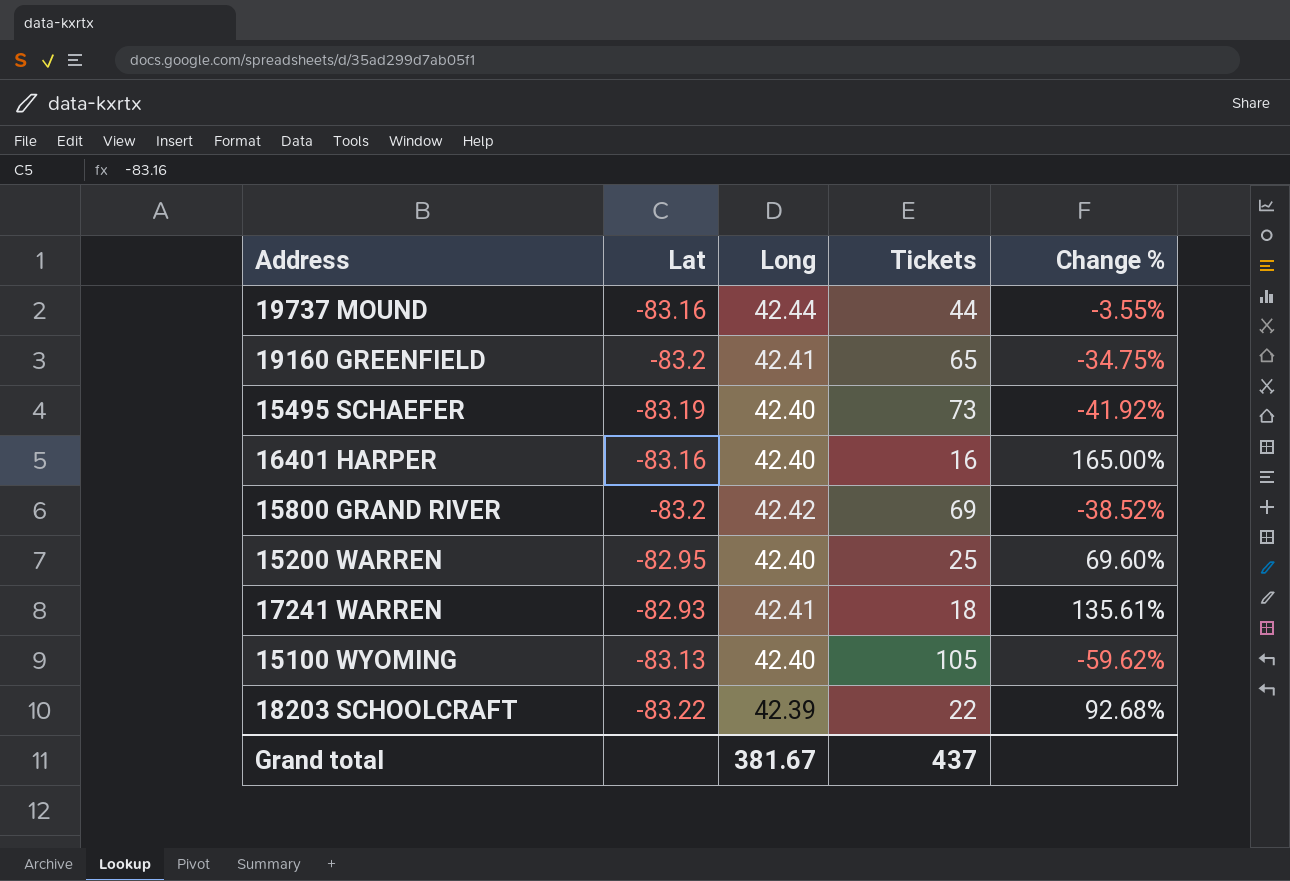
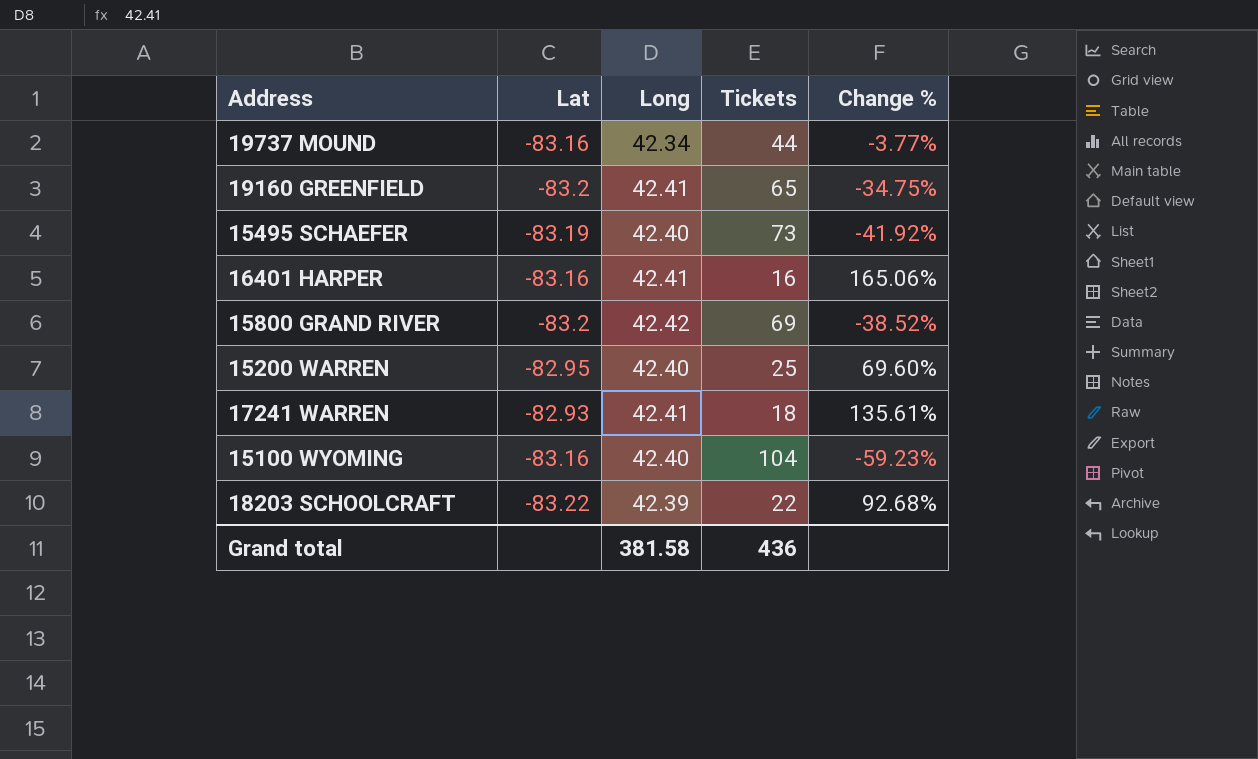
19737 MOUND | Long: 42.44 -> 42.34
19737 MOUND | Change %: -3.55% -> -3.77%
16401 HARPER | Long: 42.40 -> 42.41
16401 HARPER | Change %: 165.00% -> 165.06%
15100 WYOMING | Lat: -83.13 -> -83.16
15100 WYOMING | Tickets: 105 -> 104
15100 WYOMING | Change %: -59.62% -> -59.23%
Grand total | Long: 381.67 -> 381.58
Grand total | Tickets: 437 -> 436

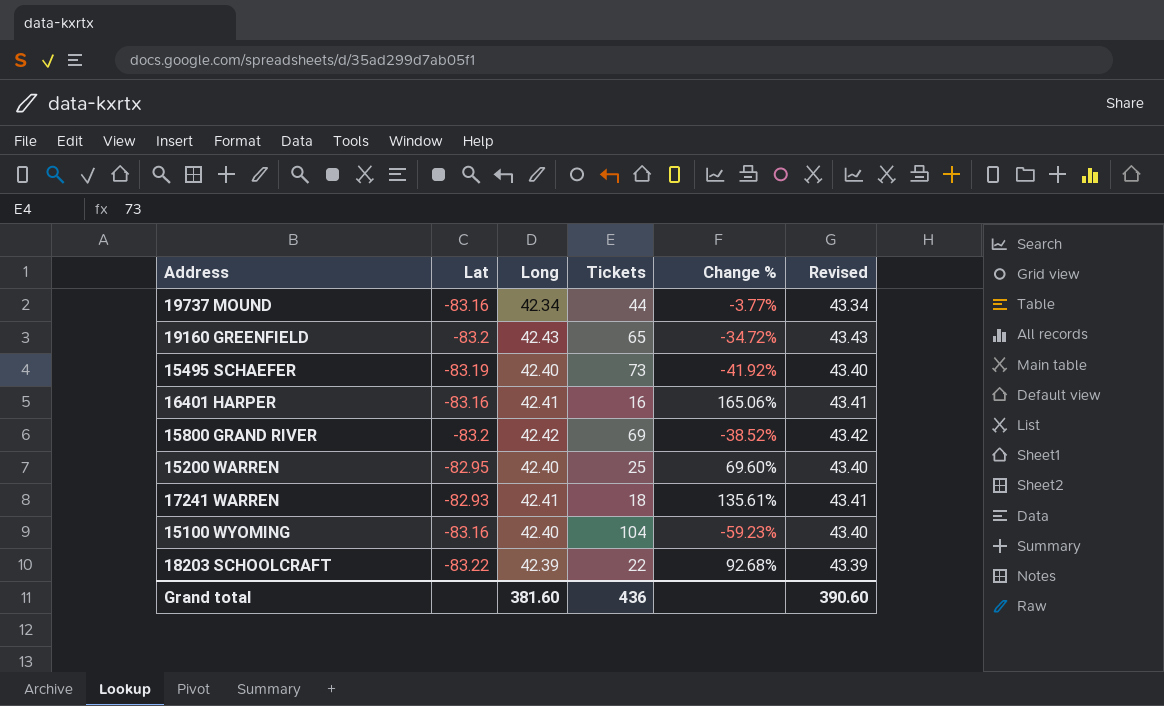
column Revised | formula: none -> [Long] + 1
19160 GREENFIELD | Long: 42.41 -> 42.43
19160 GREENFIELD | Change %: -34.75% -> -34.72%
Grand total | Long: 381.58 -> 381.60

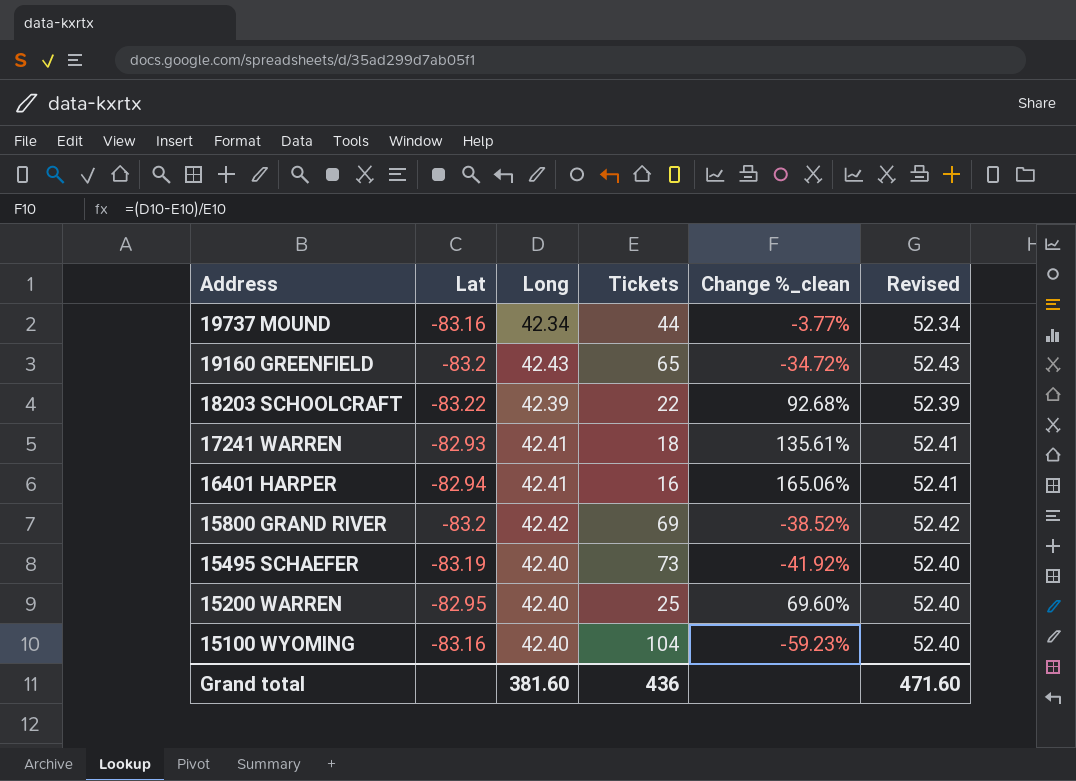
row order: none -> Address descending
column name: Change % -> Change %_clean
column Revised | formula: [Long] + 1 -> [Long] + 10
16401 HARPER | Lat: -83.16 -> -82.94
Grand total | Revised: 390.60 -> 471.60

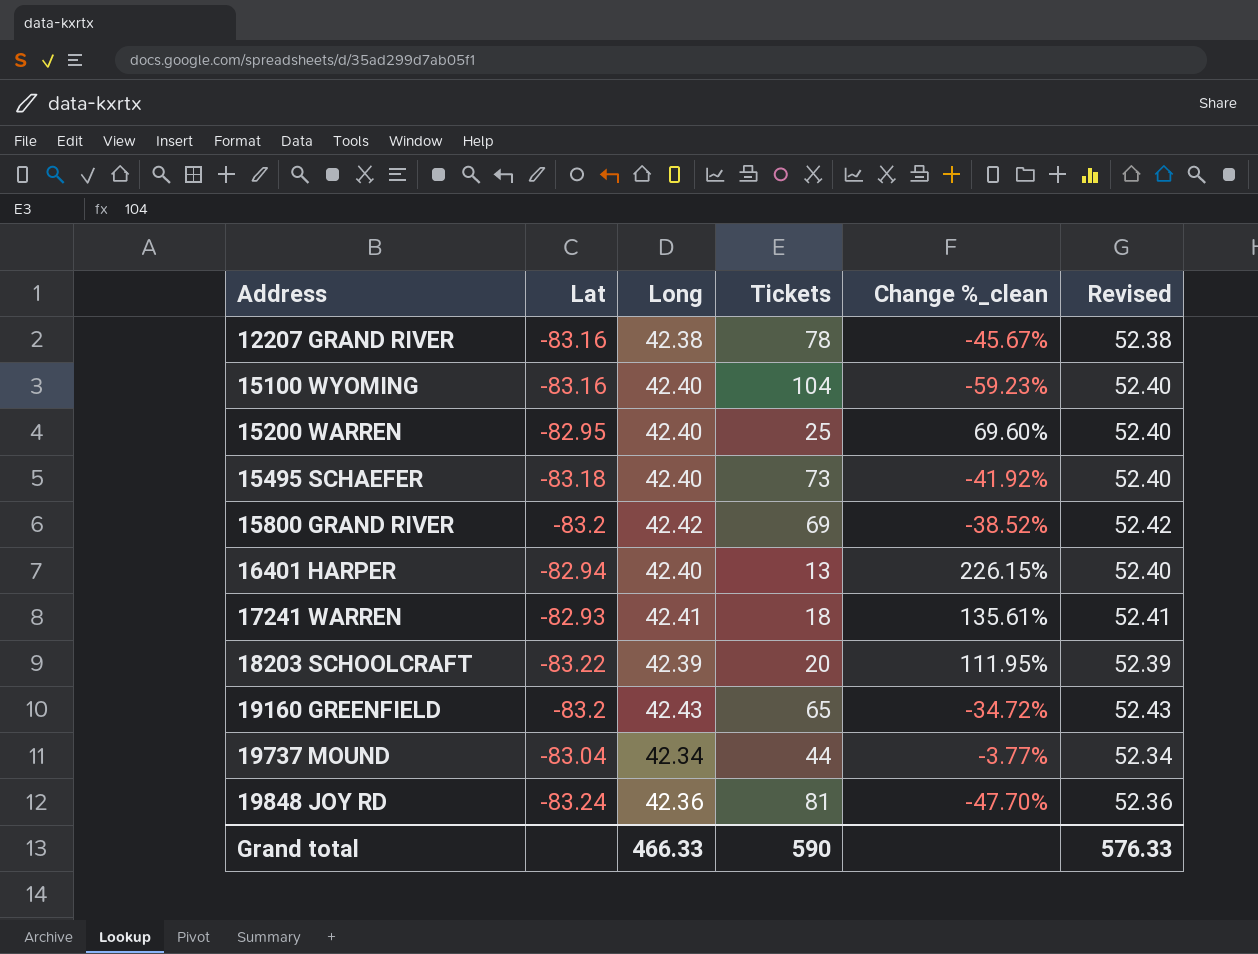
row order: Address descending -> Address ascending
row 12207 GRAND RIVER: none -> -83.16 | 42.38 | 78 | -45.67% | 52.38
15495 SCHAEFER | Lat: -83.19 -> -83.18
16401 HARPER | Long: 42.41 -> 42.40
16401 HARPER | Tickets: 16 -> 13
16401 HARPER | Change %_clean: 165.06% -> 226.15%
16401 HARPER | Revised: 52.41 -> 52.40
18203 SCHOOLCRAFT | Tickets: 22 -> 20
18203 SCHOOLCRAFT | Change %_clean: 92.68% -> 111.95%
19737 MOUND | Lat: -83.16 -> -83.04
row 19848 JOY RD: none -> -83.24 | 42.36 | 81 | -47.70% | 52.36
Grand total | Long: 381.60 -> 466.33
Grand total | Tickets: 436 -> 590
Grand total | Revised: 471.60 -> 576.33

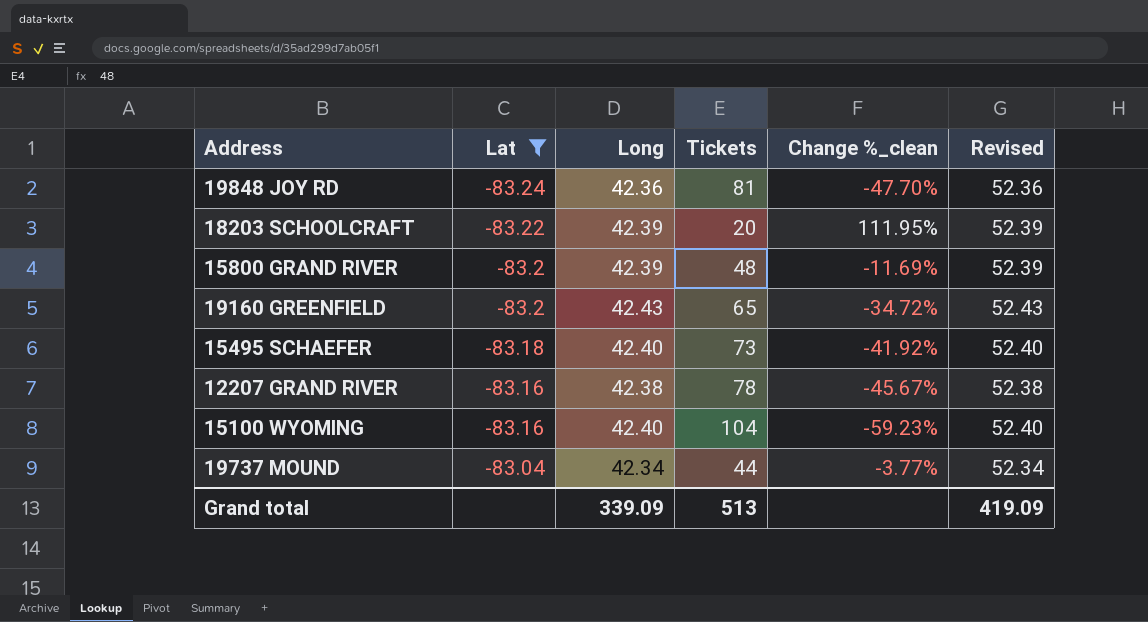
filter: none -> Lat <= -83.04
row order: Address ascending -> Lat ascending
15800 GRAND RIVER | Long: 42.42 -> 42.39
15800 GRAND RIVER | Tickets: 69 -> 48
15800 GRAND RIVER | Change %_clean: -38.52% -> -11.69%
15800 GRAND RIVER | Revised: 52.42 -> 52.39
Grand total | Long: 466.33 -> 339.09
Grand total | Tickets: 590 -> 513
Grand total | Revised: 576.33 -> 419.09

